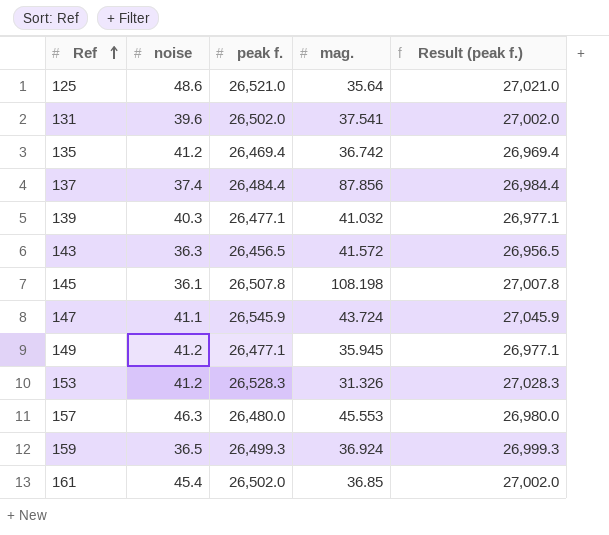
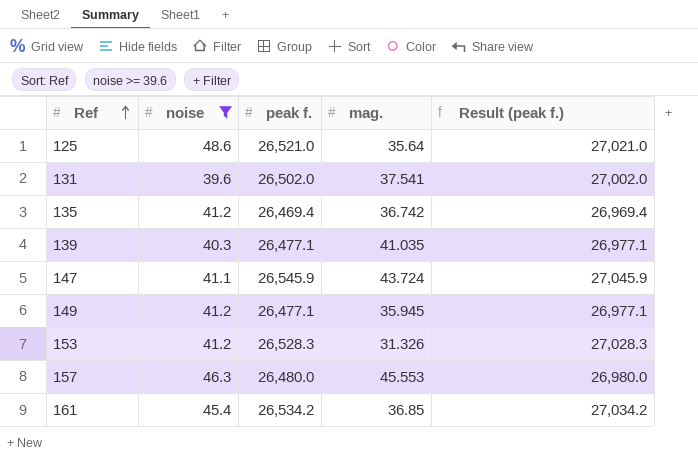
filter: none -> noise >= 39.6
139 | mag.: 41.032 -> 41.035
161 | peak f.: 26,502.0 -> 26,534.2
161 | Result (peak f.): 27,002.0 -> 27,034.2

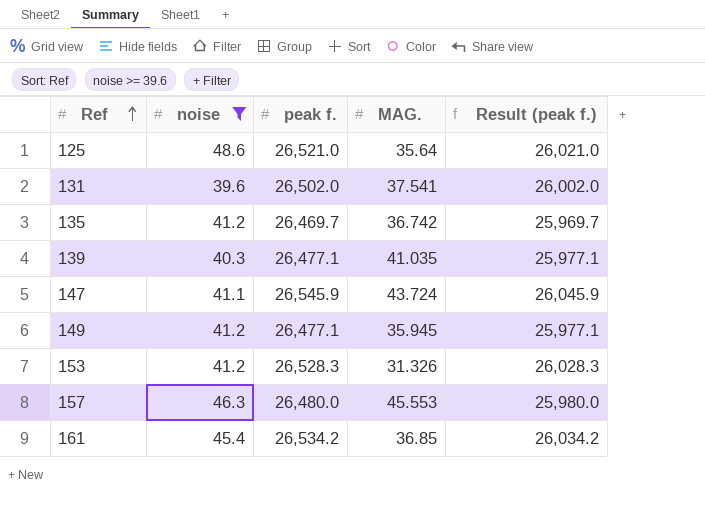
column name: mag. -> MAG.
column Result (peak f.) | formula: [peak f.] + 500 -> [peak f.] - 500
135 | peak f.: 26,469.4 -> 26,469.7

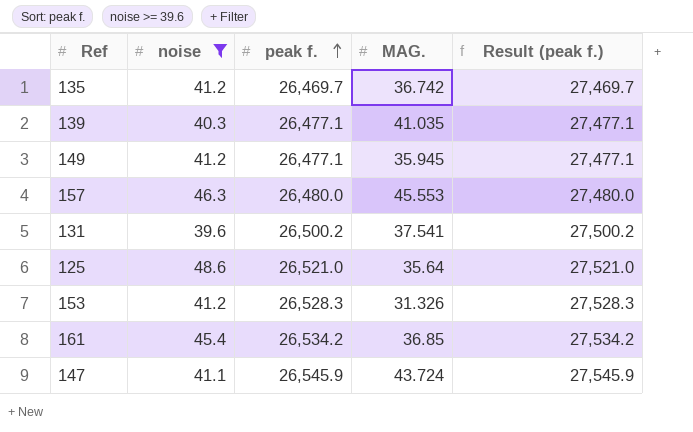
row order: Ref ascending -> peak f. ascending
column Result (peak f.) | formula: [peak f.] - 500 -> [peak f.] + 1000
131 | peak f.: 26,502.0 -> 26,500.2

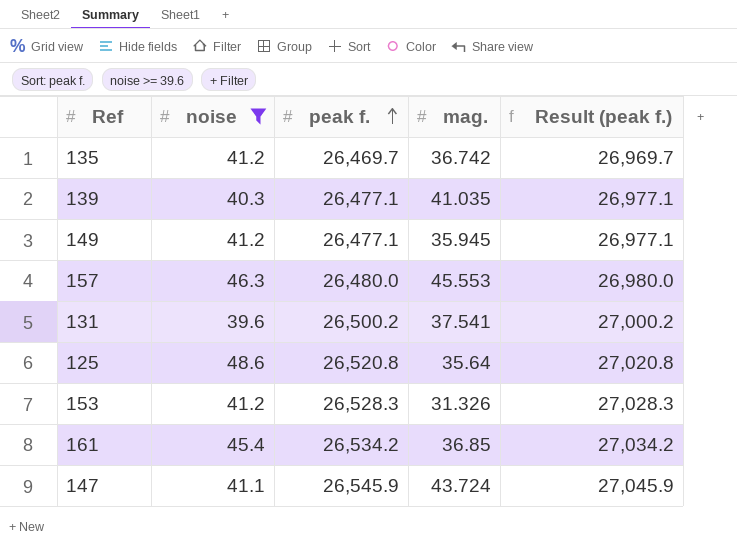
column name: MAG. -> mag.
column Result (peak f.) | formula: [peak f.] + 1000 -> [peak f.] + 500
125 | peak f.: 26,521.0 -> 26,520.8

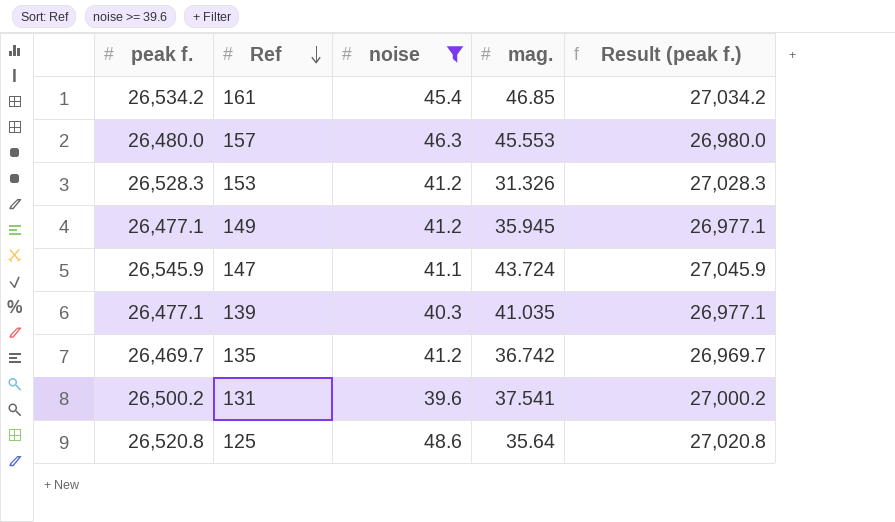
row order: peak f. ascending -> Ref descending
column peak f. | position: 3 -> 1
161 | mag.: 36.85 -> 46.85

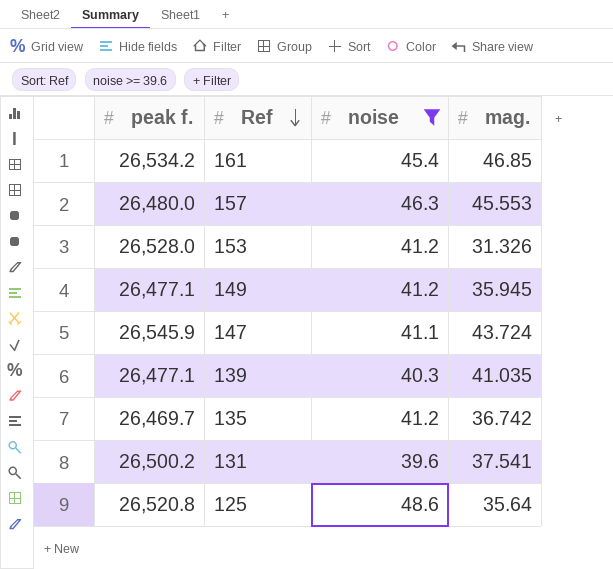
column Result (peak f.) | formula: [peak f.] + 500 -> none
153 | peak f.: 26,528.3 -> 26,528.0

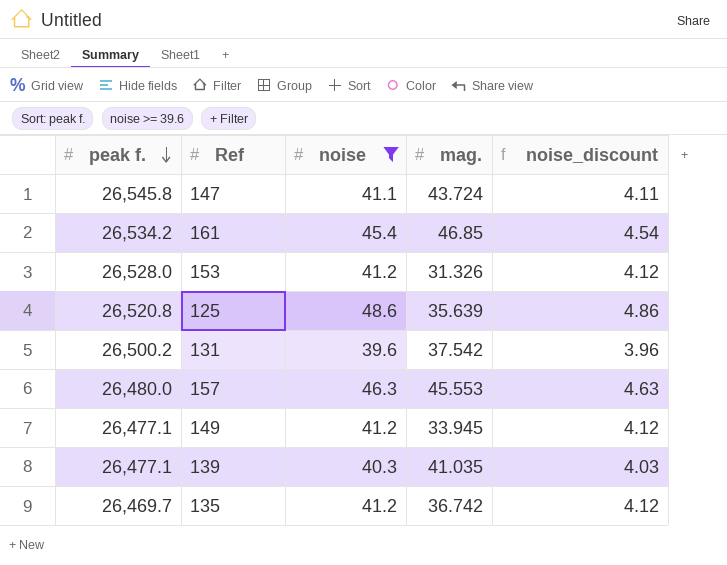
row order: Ref descending -> peak f. descending
column noise_discount | formula: none -> [noise] * 0.1
147 | peak f.: 26,545.9 -> 26,545.8
125 | mag.: 35.64 -> 35.639
131 | mag.: 37.541 -> 37.542
149 | mag.: 35.945 -> 33.945

